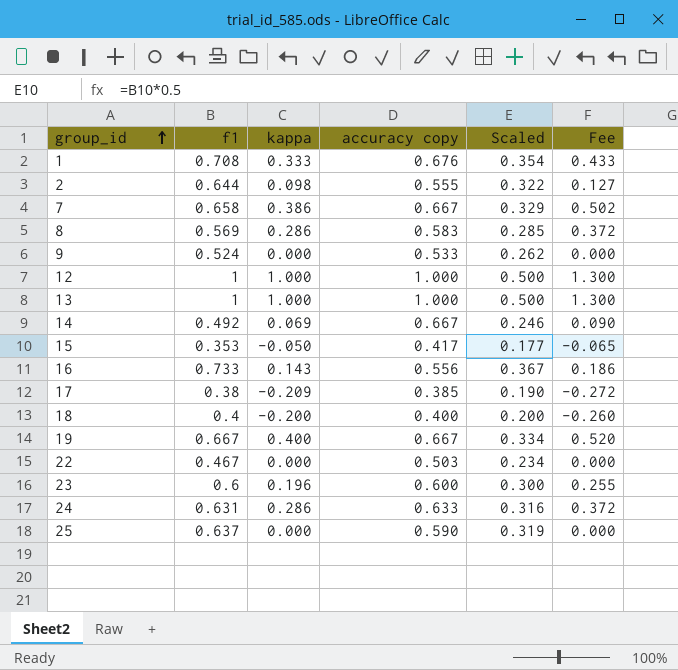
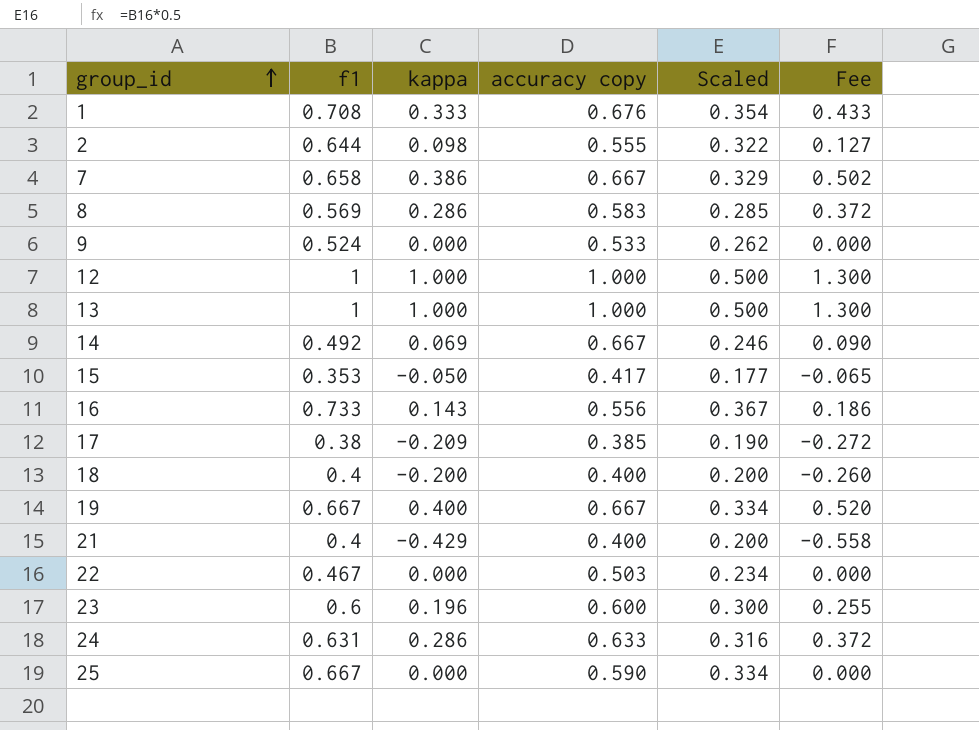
row 21: none -> 0.4 | -0.429 | 0.400 | 0.200 | -0.558
25 | f1: 0.637 -> 0.667
25 | Scaled: 0.319 -> 0.334

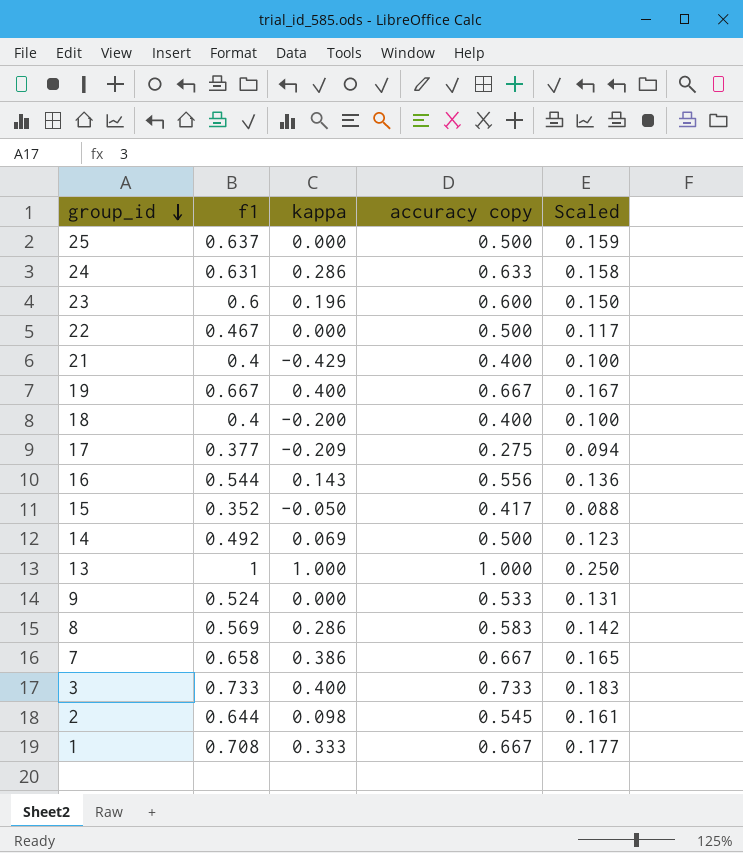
row order: group_id ascending -> group_id descending
column Fee | formula: [kappa] * 1.3 -> none
column Scaled | formula: [f1] * 0.5 -> [f1] * 0.25
row 12: 1 | 1.000 | 1.000 | 0.500 | 1.300 -> none
25 | f1: 0.667 -> 0.637
25 | accuracy copy: 0.590 -> 0.500
22 | accuracy copy: 0.503 -> 0.500
17 | f1: 0.38 -> 0.377
17 | accuracy copy: 0.385 -> 0.275
16 | f1: 0.733 -> 0.544
15 | f1: 0.353 -> 0.352
14 | accuracy copy: 0.667 -> 0.500
row 3: none -> 0.733 | 0.400 | 0.733 | 0.183
2 | accuracy copy: 0.555 -> 0.545
1 | accuracy copy: 0.676 -> 0.667

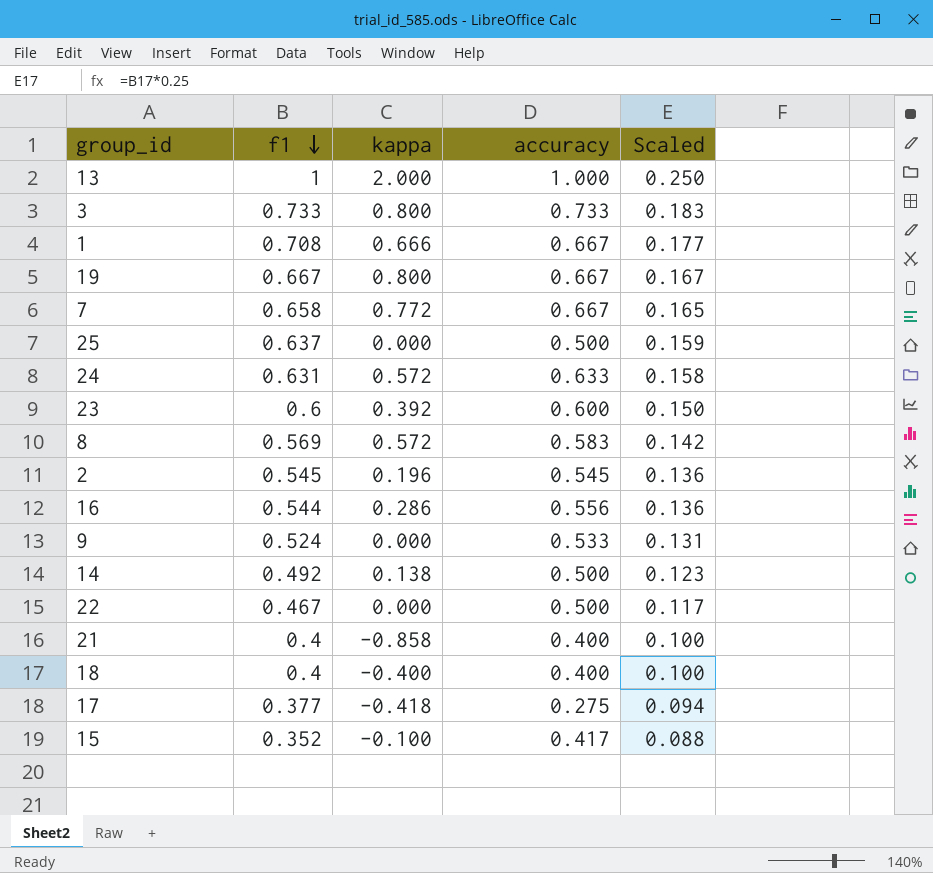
row order: group_id descending -> f1 descending
column name: accuracy copy -> accuracy
13 | kappa: 1.000 -> 2.000
3 | kappa: 0.400 -> 0.800
1 | kappa: 0.333 -> 0.666
19 | kappa: 0.400 -> 0.800
7 | kappa: 0.386 -> 0.772
24 | kappa: 0.286 -> 0.572
23 | kappa: 0.196 -> 0.392
8 | kappa: 0.286 -> 0.572
2 | f1: 0.644 -> 0.545
2 | kappa: 0.098 -> 0.196
2 | Scaled: 0.161 -> 0.136
16 | kappa: 0.143 -> 0.286
14 | kappa: 0.069 -> 0.138
21 | kappa: -0.429 -> -0.858
18 | kappa: -0.200 -> -0.400
17 | kappa: -0.209 -> -0.418
15 | kappa: -0.050 -> -0.100

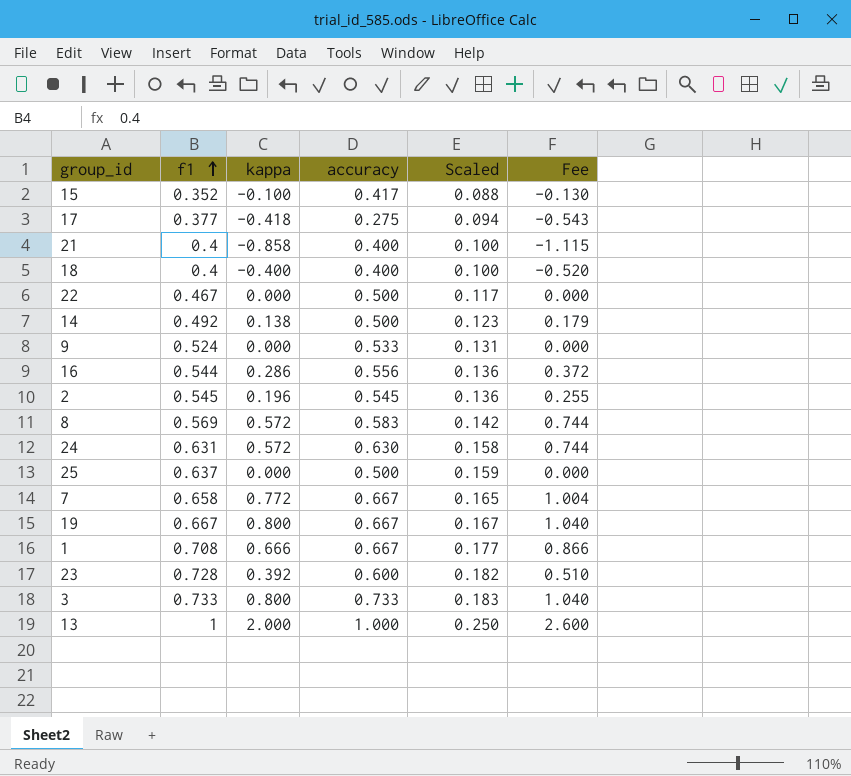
row order: f1 descending -> f1 ascending
column Fee | formula: none -> [kappa] * 1.3
24 | accuracy: 0.633 -> 0.630
23 | f1: 0.6 -> 0.728
23 | Scaled: 0.150 -> 0.182

